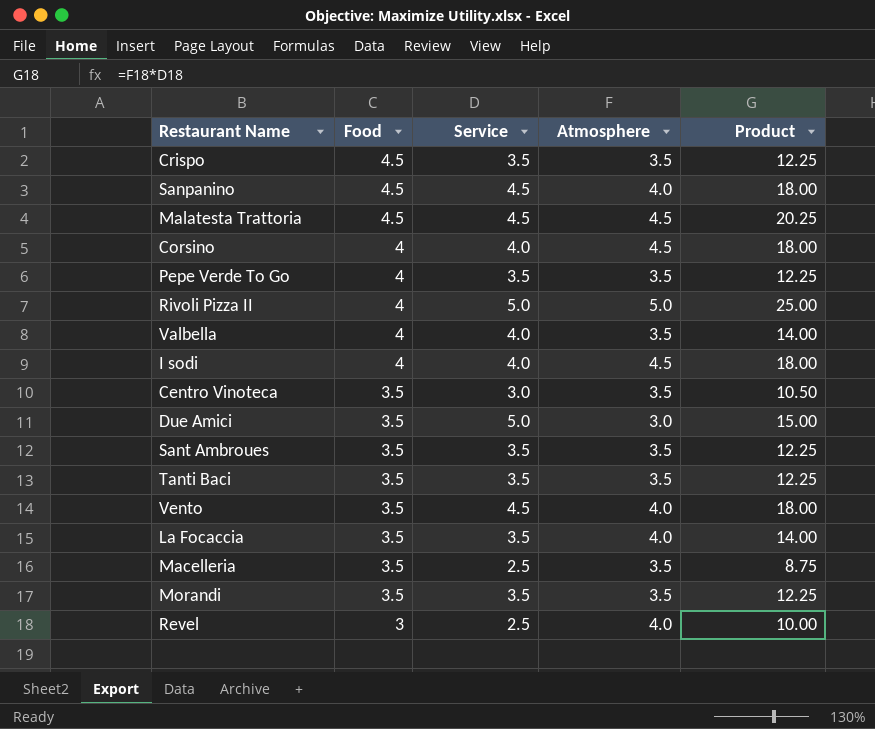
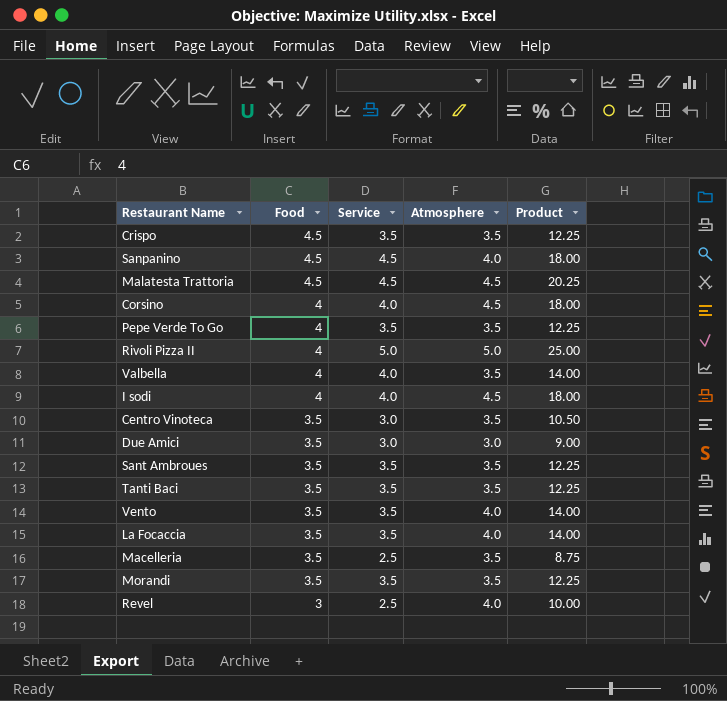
Due Amici | Service: 5.0 -> 3.0
Due Amici | Product: 15.00 -> 9.00
Vento | Service: 4.5 -> 3.5
Vento | Product: 18.00 -> 14.00

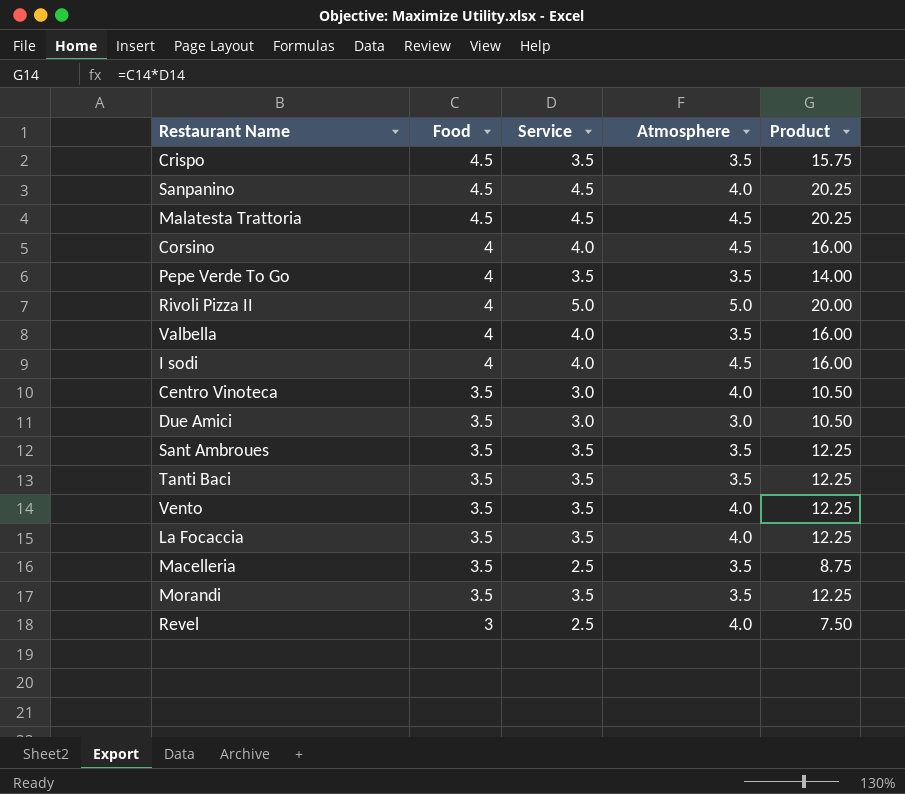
column Product | formula: [Service] * [Atmosphere] -> [Food] * [Service]
Centro Vinoteca | Atmosphere: 3.5 -> 4.0

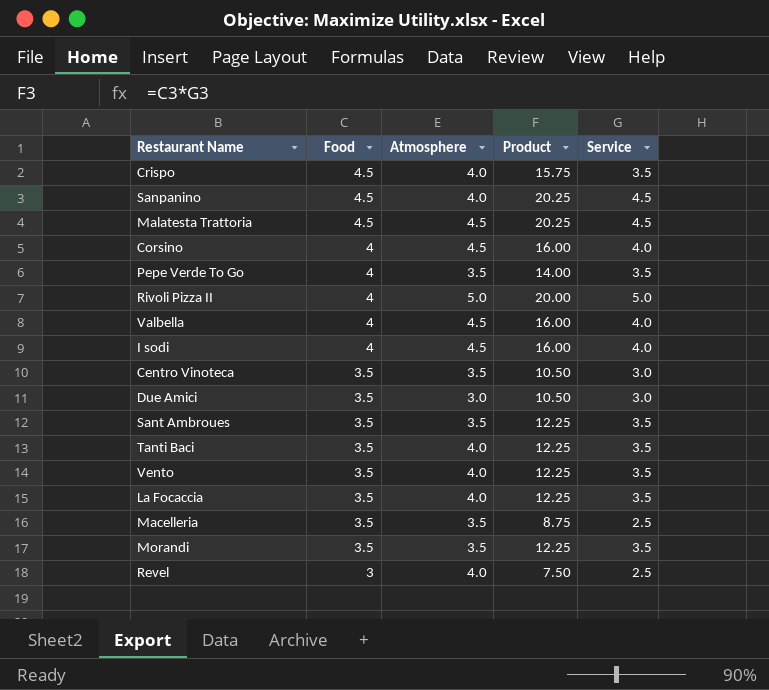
column Service | position: 3 -> 5
Crispo | Atmosphere: 3.5 -> 4.0
Valbella | Atmosphere: 3.5 -> 4.5
Centro Vinoteca | Atmosphere: 4.0 -> 3.5
Tanti Baci | Atmosphere: 3.5 -> 4.0

